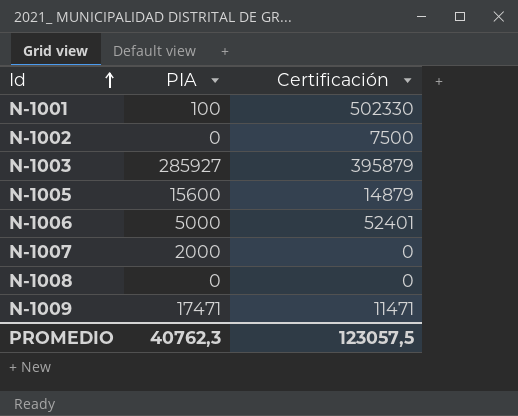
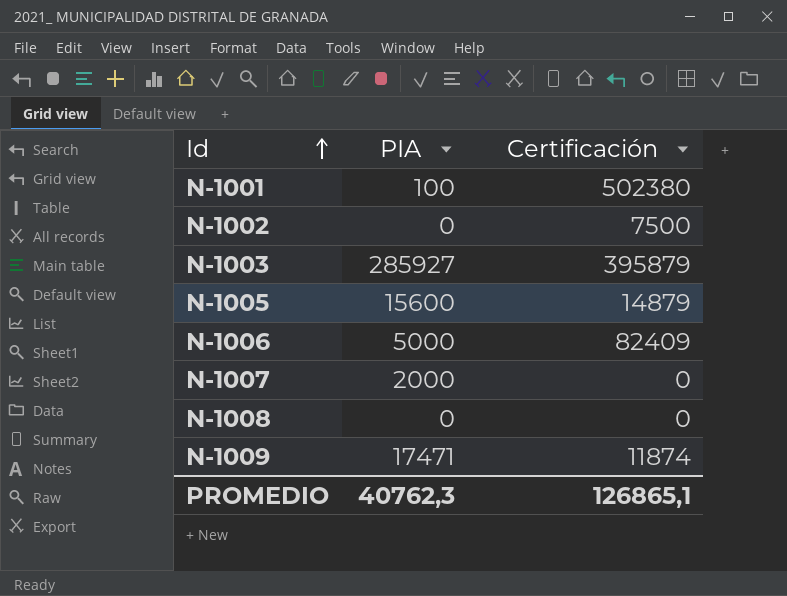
N-1001 | Certificación: 502330 -> 502380
N-1006 | Certificación: 52401 -> 82409
N-1009 | Certificación: 11471 -> 11874
PROMEDIO | Certificación: 123057,5 -> 126865,1

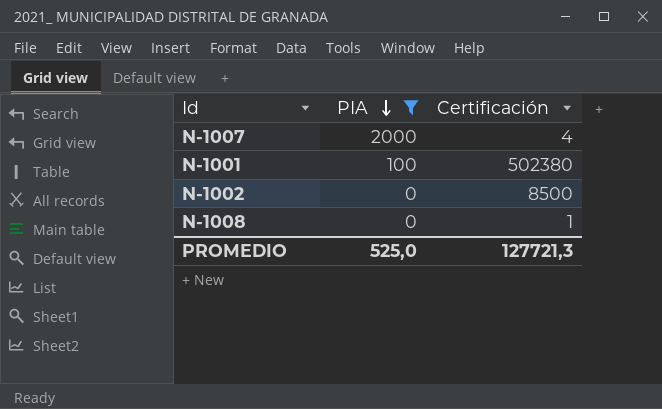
filter: none -> PIA <= 2000
row order: Id ascending -> PIA descending
N-1007 | Certificación: 0 -> 4
N-1002 | Certificación: 7500 -> 8500
N-1008 | Certificación: 0 -> 1
PROMEDIO | PIA: 40762,3 -> 525,0
PROMEDIO | Certificación: 126865,1 -> 127721,3

